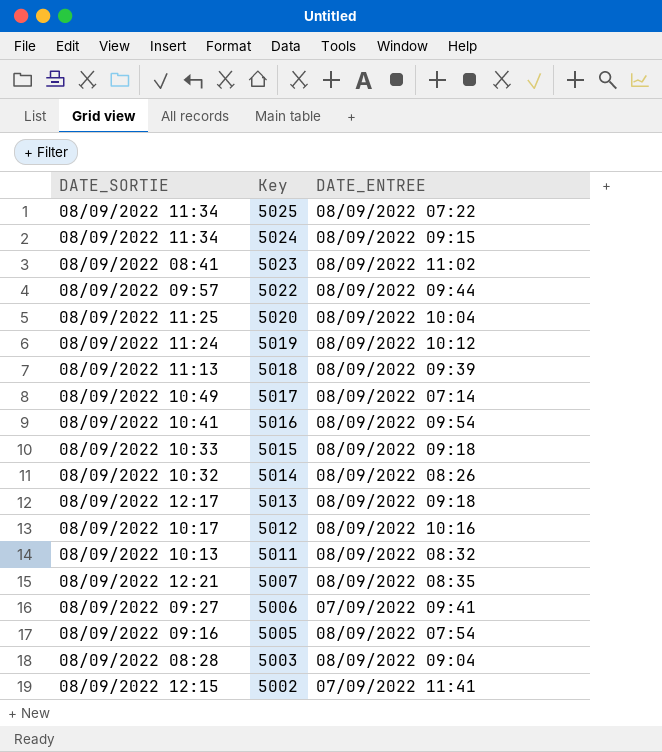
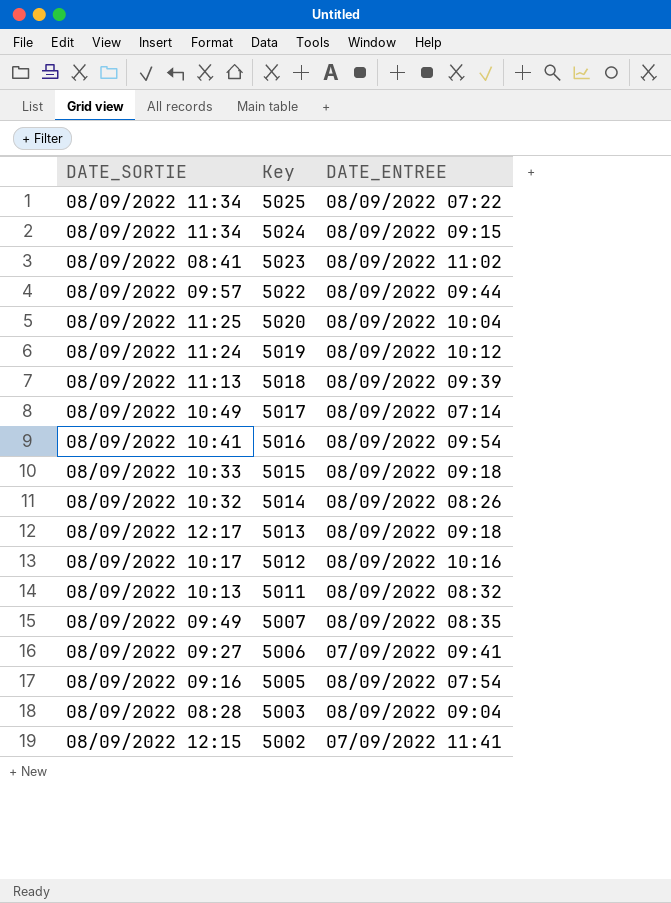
5007 | DATE_SORTIE: 08/09/2022 12:21 -> 08/09/2022 09:49

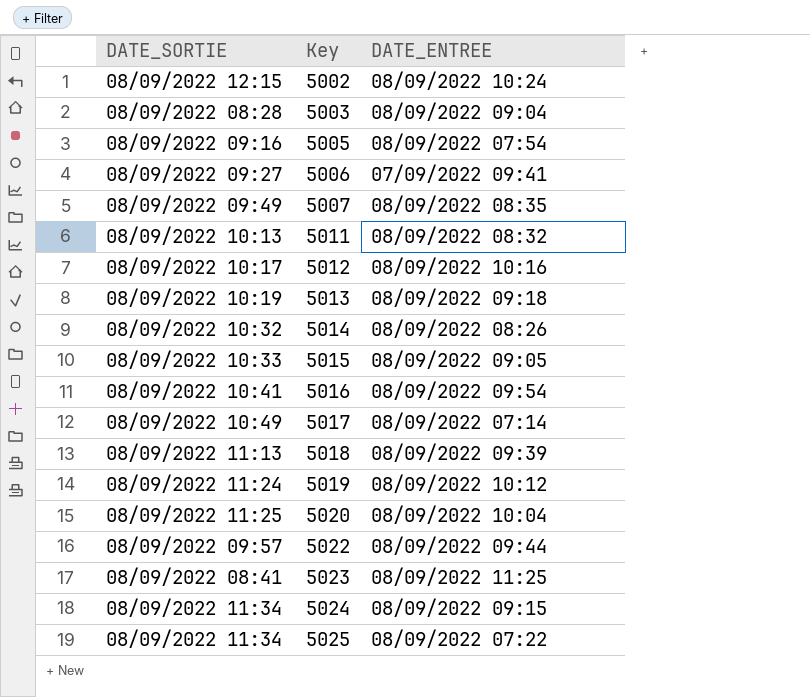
row order: Key descending -> Key ascending
5002 | DATE_ENTREE: 07/09/2022 11:41 -> 08/09/2022 10:24
5013 | DATE_SORTIE: 08/09/2022 12:17 -> 08/09/2022 10:19
5015 | DATE_ENTREE: 08/09/2022 09:18 -> 08/09/2022 09:05
5023 | DATE_ENTREE: 08/09/2022 11:02 -> 08/09/2022 11:25

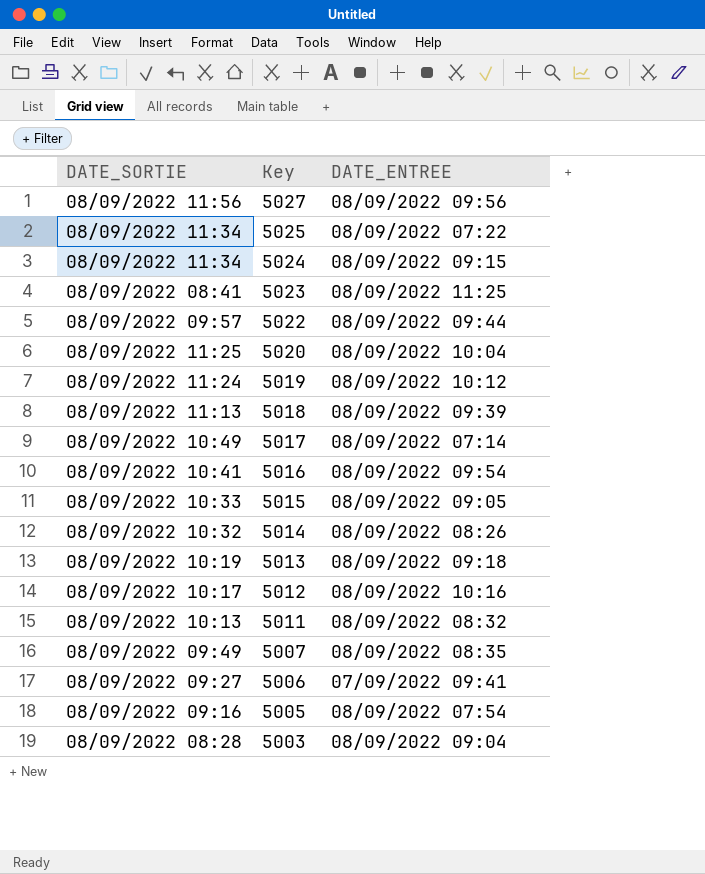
row order: Key ascending -> Key descending
row 5002: 08/09/2022 12:15 | 08/09/2022 10:24 -> none
row 5027: none -> 08/09/2022 11:56 | 08/09/2022 09:56

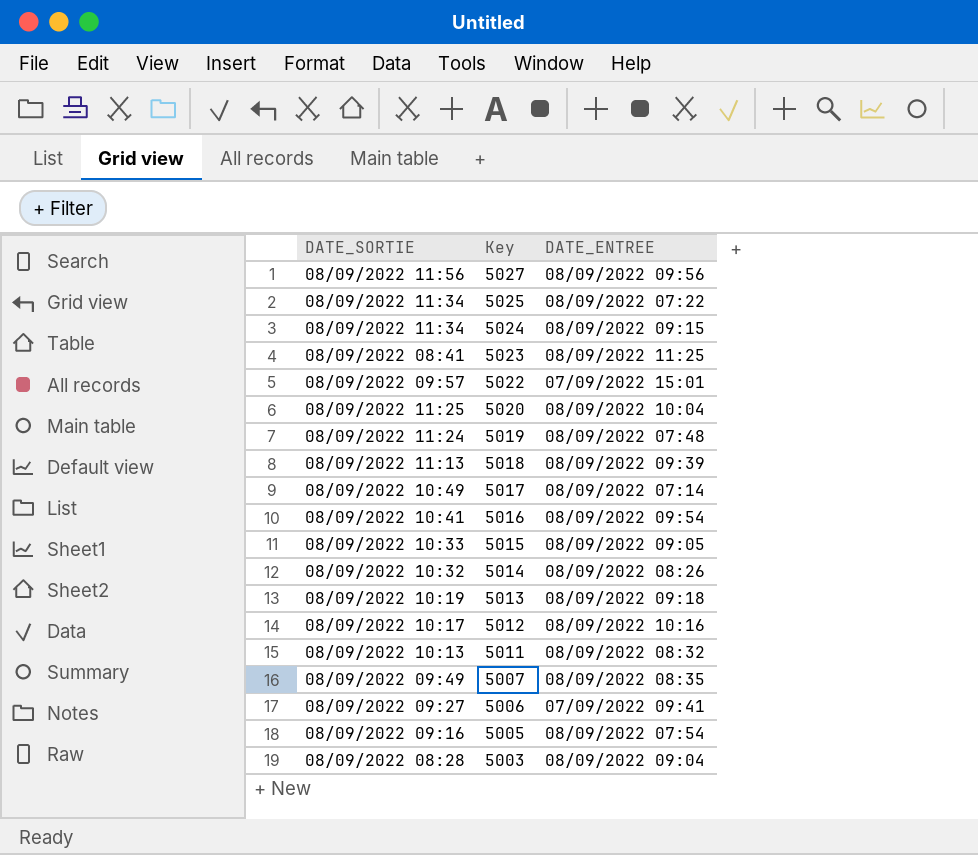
5022 | DATE_ENTREE: 08/09/2022 09:44 -> 07/09/2022 15:01
5019 | DATE_ENTREE: 08/09/2022 10:12 -> 08/09/2022 07:48

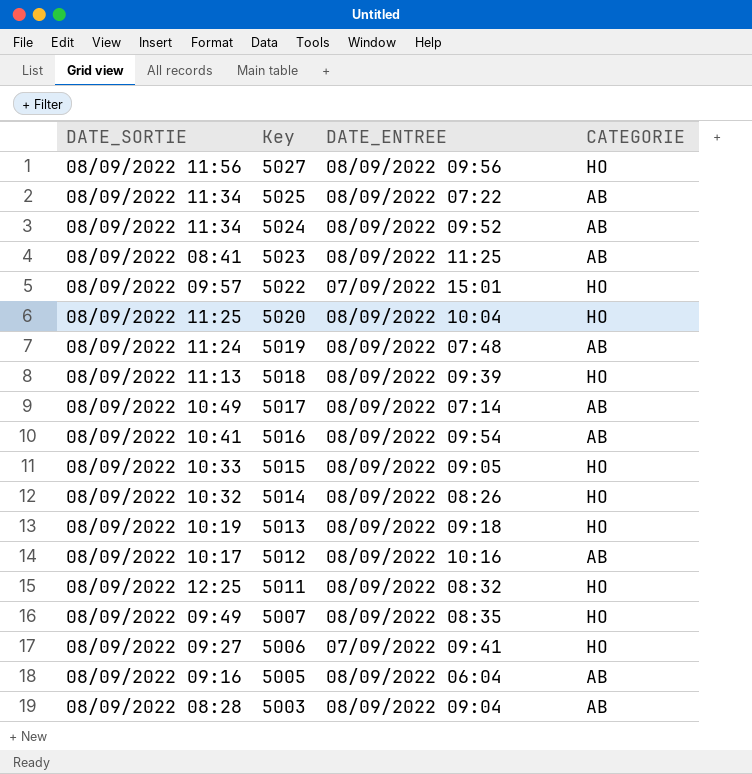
column CATEGORIE | position: none -> 4
5024 | DATE_ENTREE: 08/09/2022 09:15 -> 08/09/2022 09:52
5011 | DATE_SORTIE: 08/09/2022 10:13 -> 08/09/2022 12:25
5005 | DATE_ENTREE: 08/09/2022 07:54 -> 08/09/2022 06:04

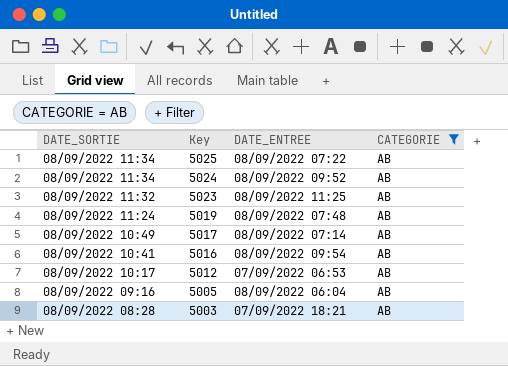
filter: none -> CATEGORIE = AB
5023 | DATE_SORTIE: 08/09/2022 08:41 -> 08/09/2022 11:32
5012 | DATE_ENTREE: 08/09/2022 10:16 -> 07/09/2022 06:53
5003 | DATE_ENTREE: 08/09/2022 09:04 -> 07/09/2022 18:21

